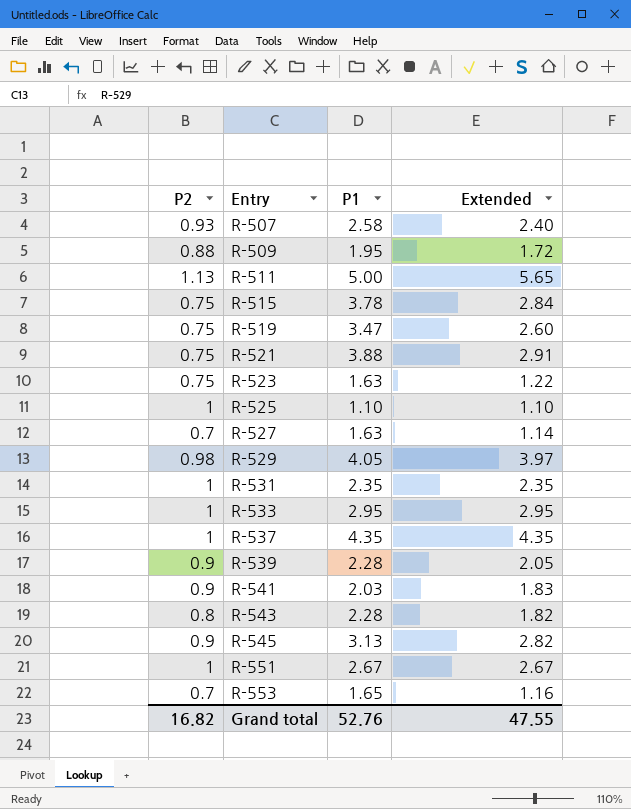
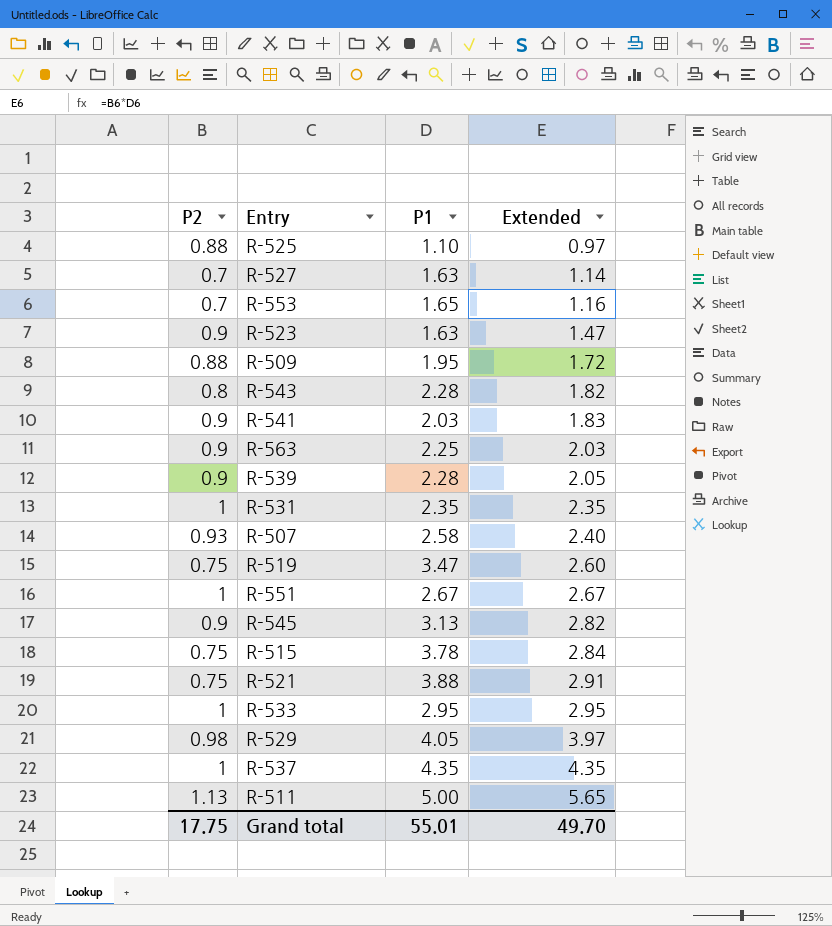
row order: Entry ascending -> Extended ascending
R-525 | P2: 1 -> 0.88
R-525 | Extended: 1.10 -> 0.97
R-523 | P2: 0.75 -> 0.9
R-523 | Extended: 1.22 -> 1.47
row R-563: none -> 0.9 | 2.25 | 2.03
Grand total | P2: 16.82 -> 17.75
Grand total | P1: 52.76 -> 55.01
Grand total | Extended: 47.55 -> 49.70

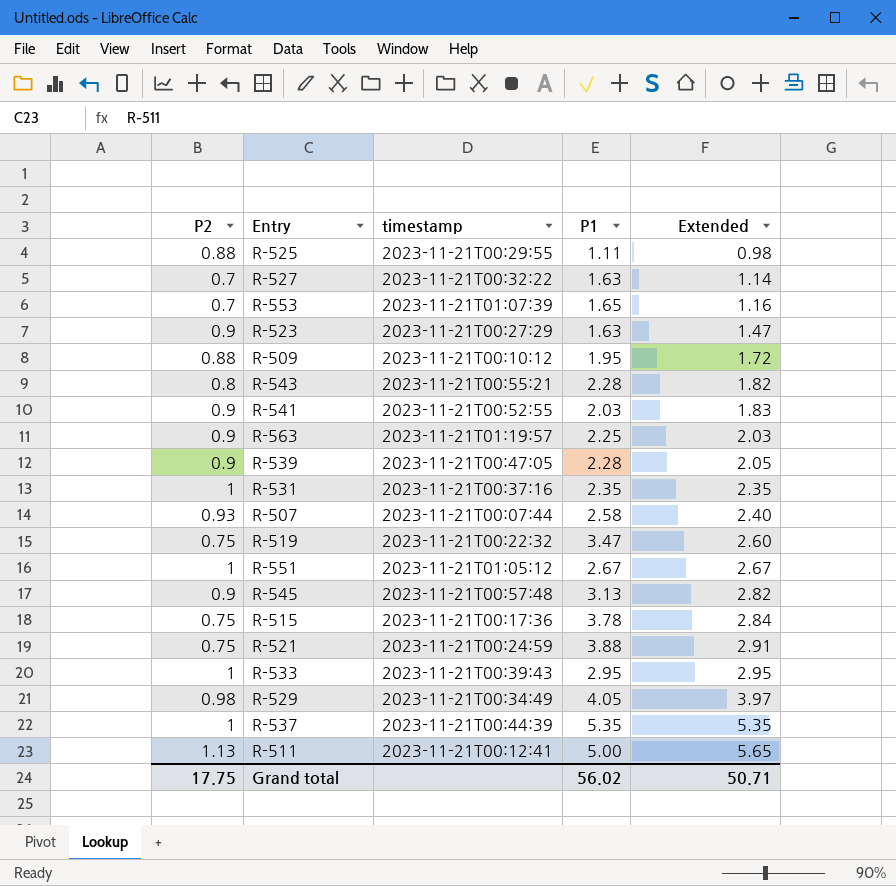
column timestamp | position: none -> 3
R-525 | P1: 1.10 -> 1.11
R-525 | Extended: 0.97 -> 0.98
R-537 | P1: 4.35 -> 5.35
R-537 | Extended: 4.35 -> 5.35
Grand total | P1: 55.01 -> 56.02
Grand total | Extended: 49.70 -> 50.71

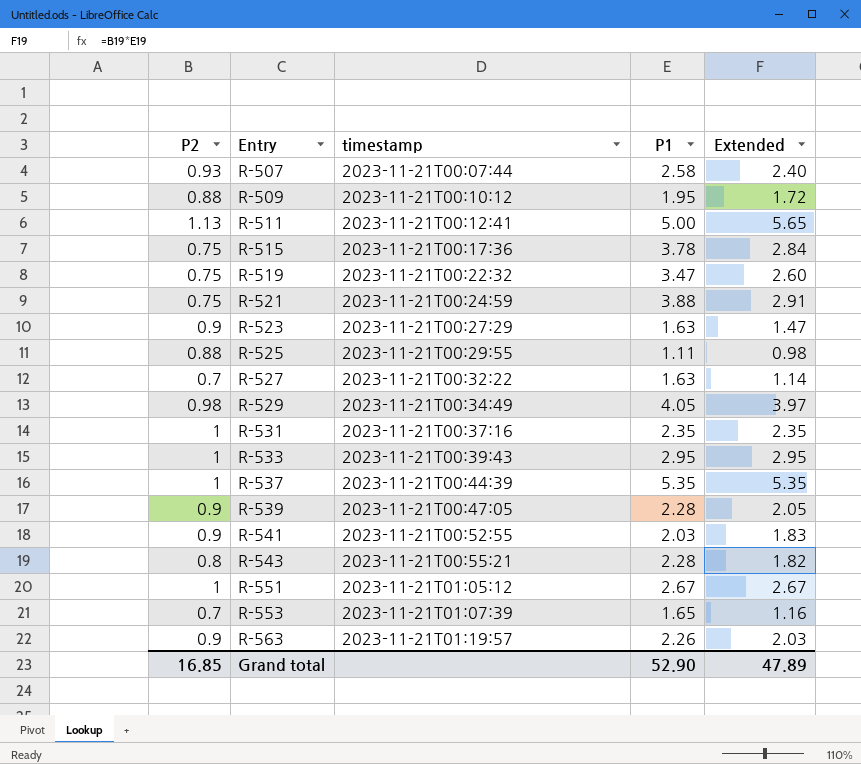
row order: Extended ascending -> Entry ascending
row R-545: 0.9 | 2023-11-21T00:57:48 | 3.13 | 2.82 -> none
R-563 | P1: 2.25 -> 2.26
Grand total | P2: 17.75 -> 16.85
Grand total | P1: 56.02 -> 52.90
Grand total | Extended: 50.71 -> 47.89

